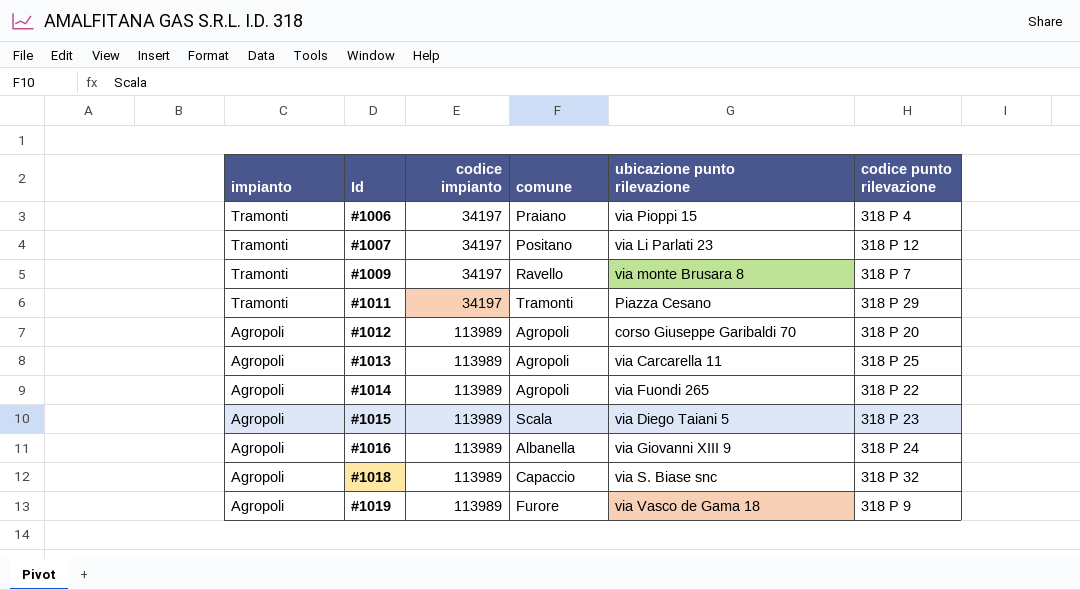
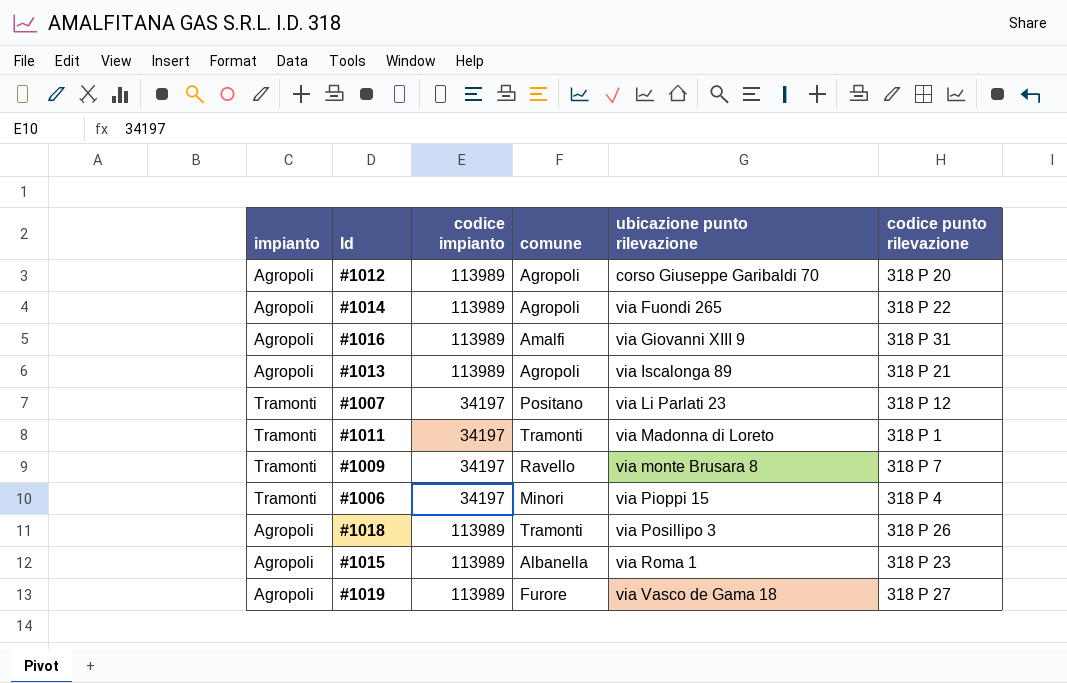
row order: impianto descending -> ubicazione punto rilevazione ascending
#1016 | comune: Albanella -> Amalfi
#1016 | codice punto rilevazione: 318 P 24 -> 318 P 31
#1013 | ubicazione punto rilevazione: via Carcarella 11 -> via Iscalonga 89
#1013 | codice punto rilevazione: 318 P 25 -> 318 P 21
#1011 | ubicazione punto rilevazione: Piazza Cesano -> via Madonna di Loreto
#1011 | codice punto rilevazione: 318 P 29 -> 318 P 1
#1006 | comune: Praiano -> Minori
#1018 | comune: Capaccio -> Tramonti
#1018 | ubicazione punto rilevazione: via S. Biase snc -> via Posillipo 3
#1018 | codice punto rilevazione: 318 P 32 -> 318 P 26
#1015 | comune: Scala -> Albanella
#1015 | ubicazione punto rilevazione: via Diego Taiani 5 -> via Roma 1
#1019 | codice punto rilevazione: 318 P 9 -> 318 P 27

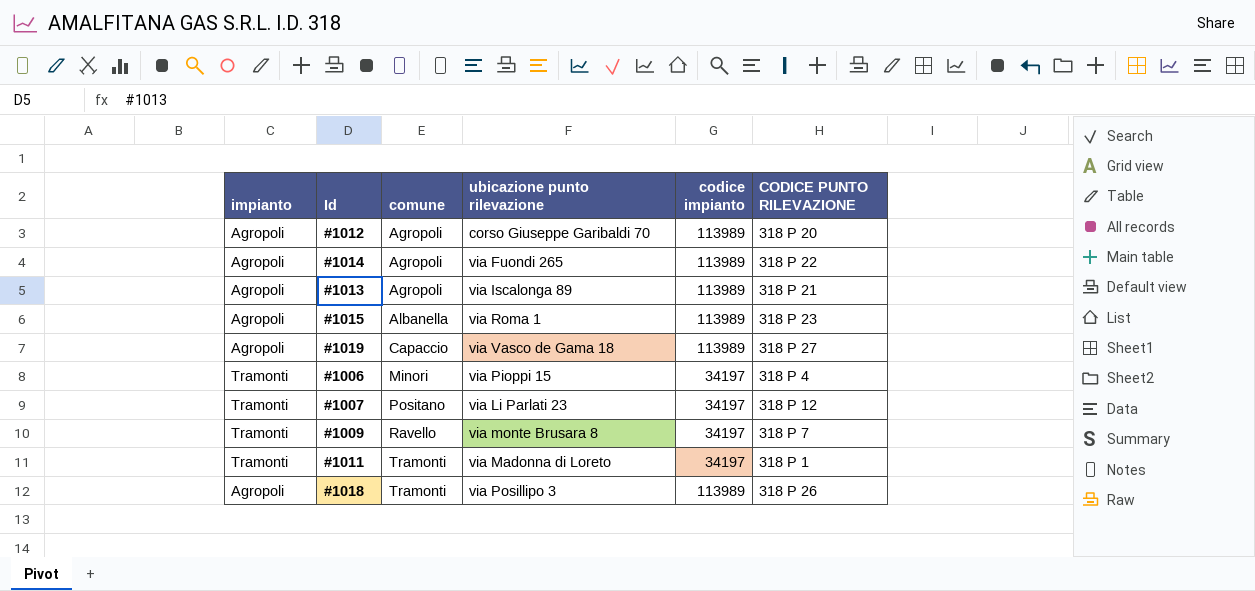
row order: ubicazione punto rilevazione ascending -> comune ascending
column codice impianto | position: 3 -> 5
column name: codice punto rilevazione -> CODICE PUNTO RILEVAZIONE
row #1016: Agropoli | 113989 | Amalfi | via Giovanni XIII 9 | 318 P 31 -> none
#1019 | comune: Furore -> Capaccio

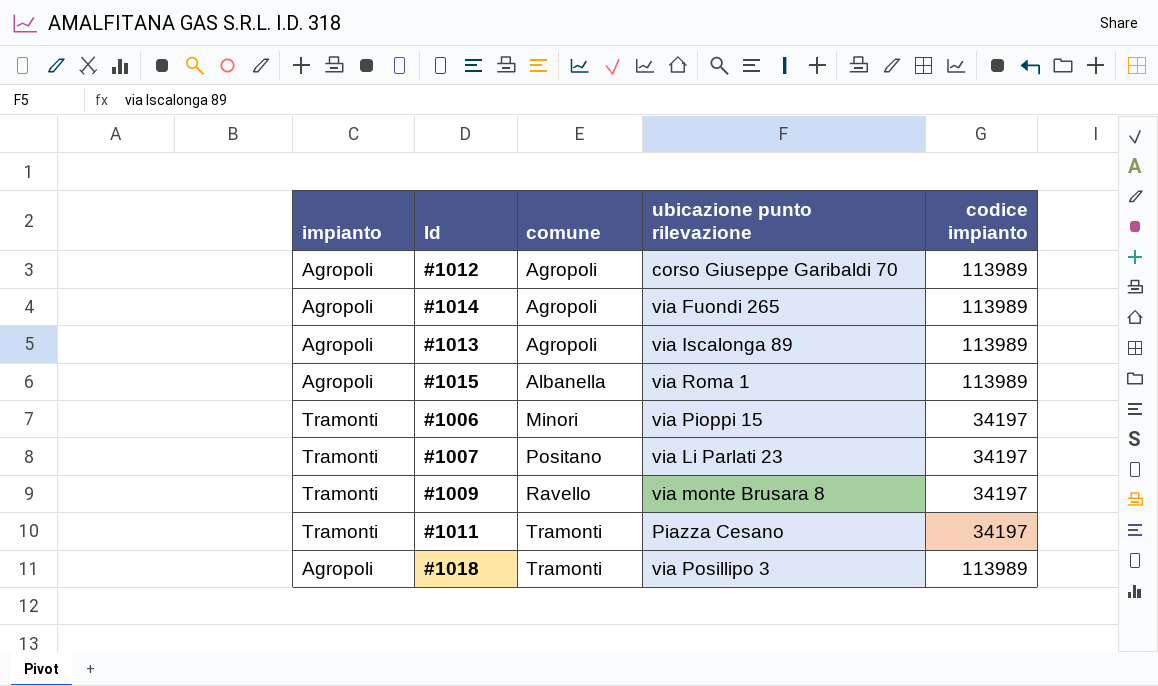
column CODICE PUNTO RILEVAZIONE | position: 6 -> none
row #1019: Agropoli | Capaccio | via Vasco de Gama 18 | 113989 | 318 P 27 -> none
#1011 | ubicazione punto rilevazione: via Madonna di Loreto -> Piazza Cesano

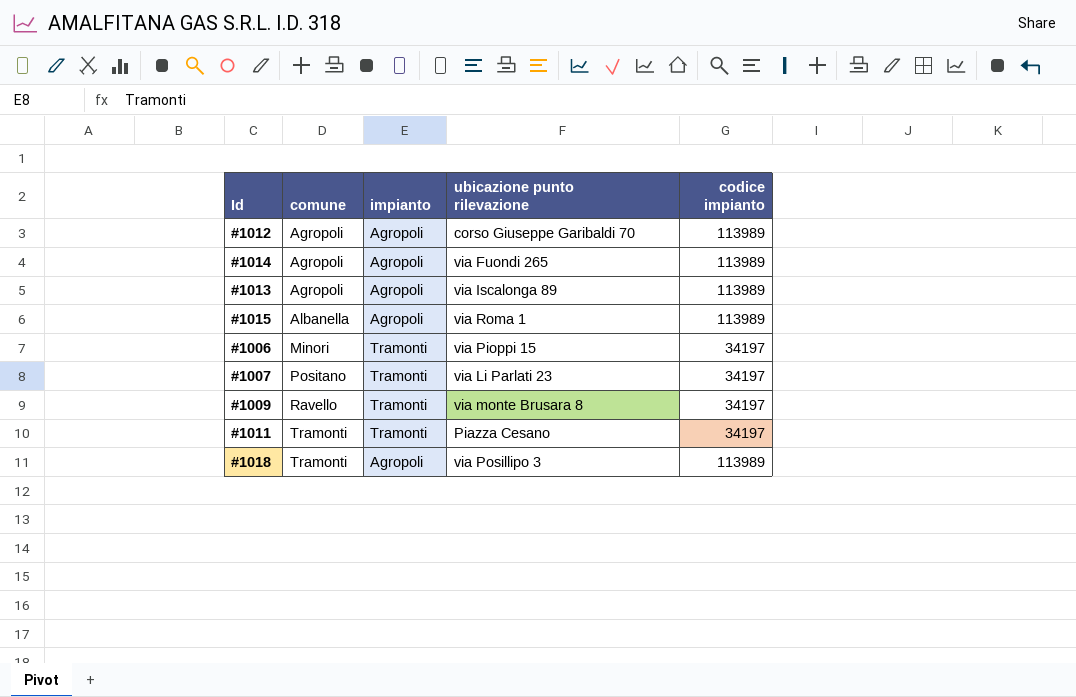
column impianto | position: 1 -> 3

